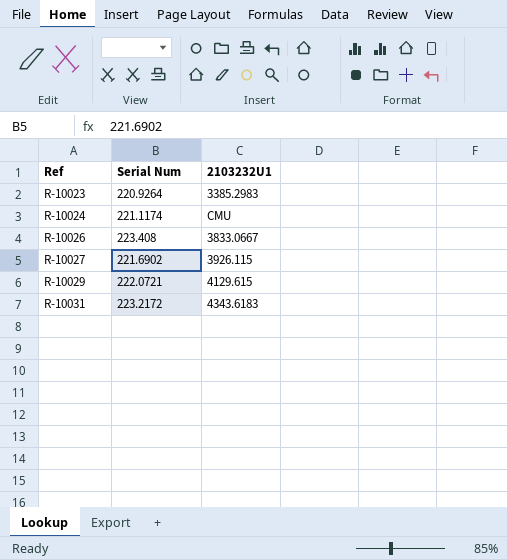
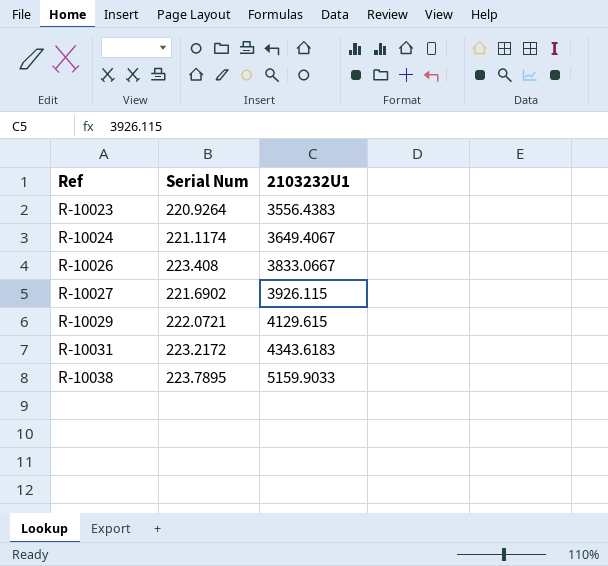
R-10023 | 2103232U1: 3385.2983 -> 3556.4383
R-10024 | 2103232U1: CMU -> 3649.4067
row R-10038: none -> 223.7895 | 5159.9033

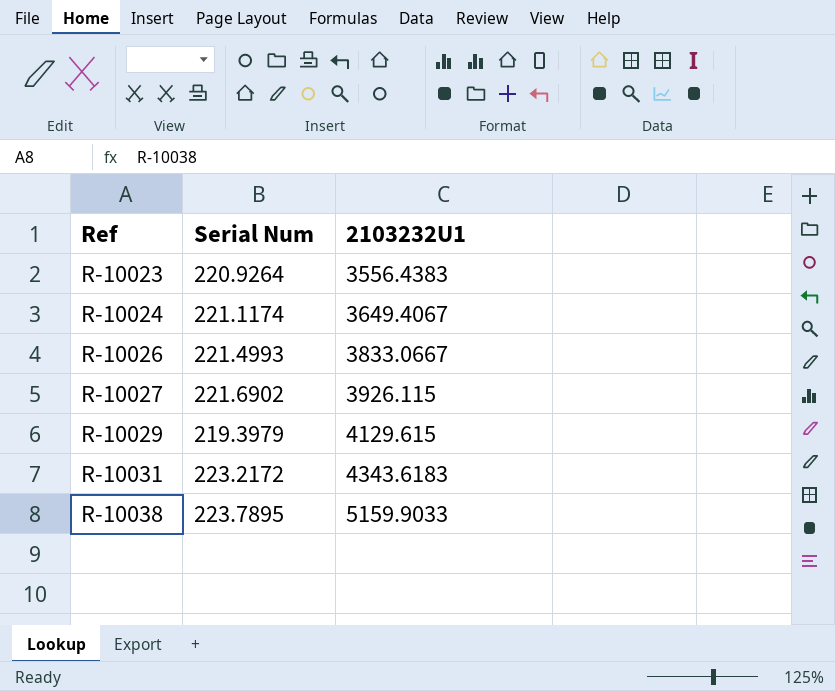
R-10026 | Serial Num: 223.408 -> 221.4993
R-10029 | Serial Num: 222.0721 -> 219.3979

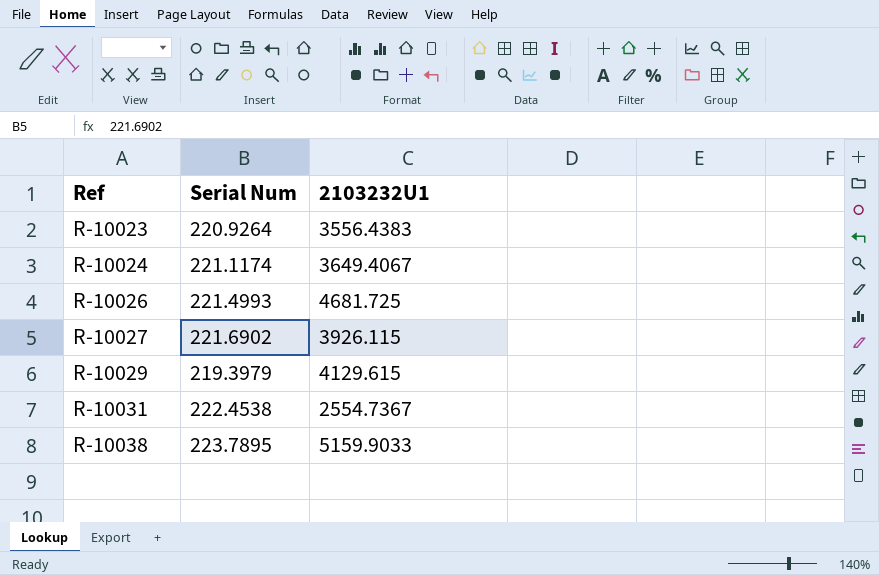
R-10026 | 2103232U1: 3833.0667 -> 4681.725
R-10031 | Serial Num: 223.2172 -> 222.4538
R-10031 | 2103232U1: 4343.6183 -> 2554.7367

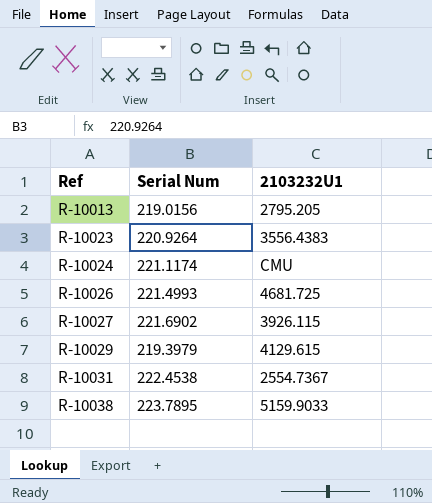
row R-10013: none -> 219.0156 | 2795.205
R-10024 | 2103232U1: 3649.4067 -> CMU

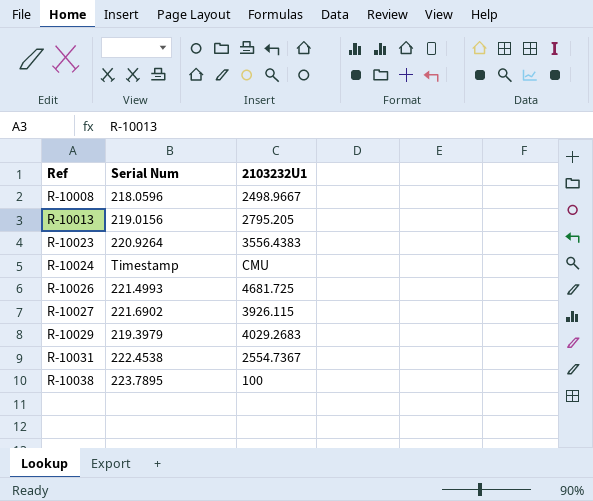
row R-10008: none -> 218.0596 | 2498.9667
R-10024 | Serial Num: 221.1174 -> Timestamp
R-10029 | 2103232U1: 4129.615 -> 4029.2683
R-10038 | 2103232U1: 5159.9033 -> 100

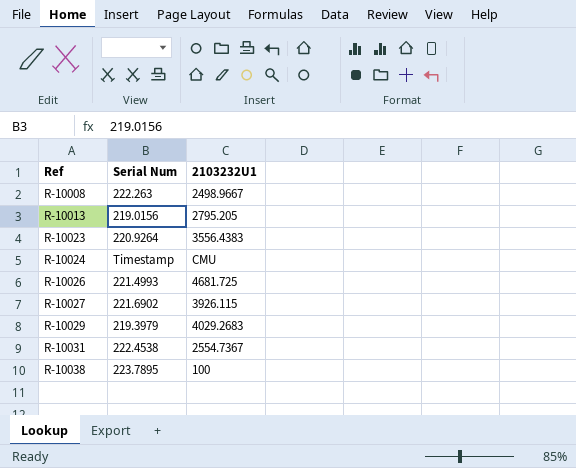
R-10008 | Serial Num: 218.0596 -> 222.263

